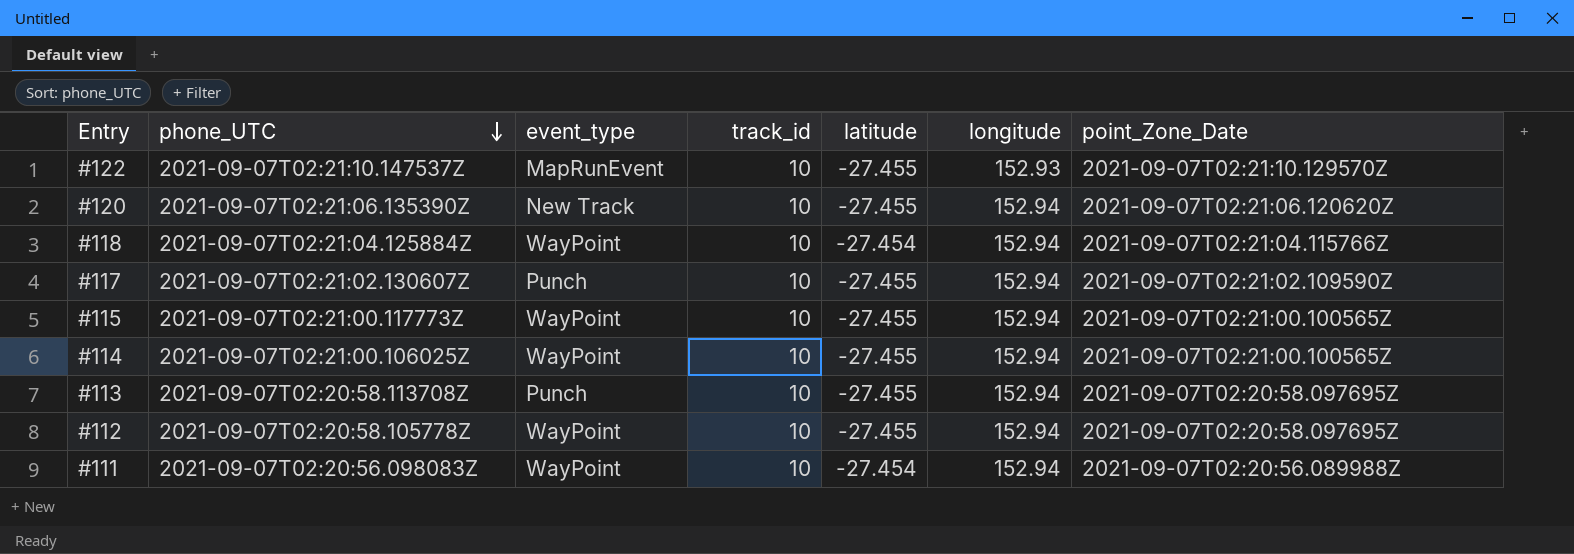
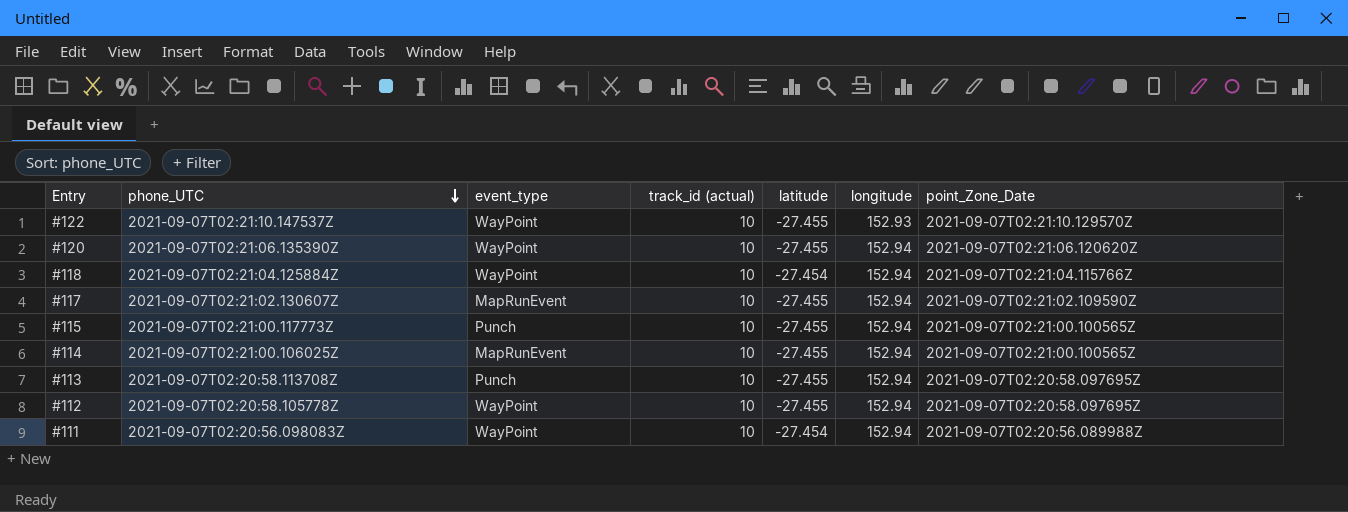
column name: track_id -> track_id (actual)
#122 | event_type: MapRunEvent -> WayPoint
#120 | event_type: New Track -> WayPoint
#117 | event_type: Punch -> MapRunEvent
#115 | event_type: WayPoint -> Punch
#114 | event_type: WayPoint -> MapRunEvent

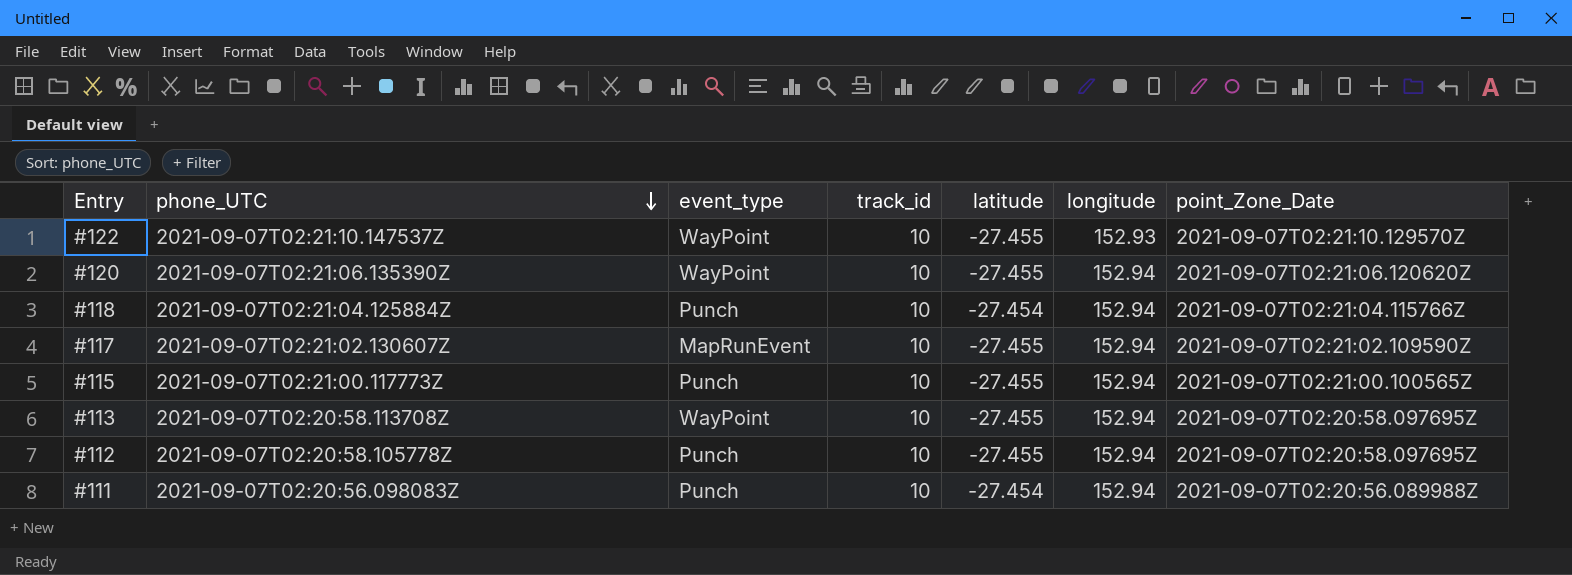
column name: track_id (actual) -> track_id
row #114: 2021-09-07T02:21:00.106025Z | MapRunEvent | 10 | -27.455 | 152.94 | 2021-09-07T02:21:00.100565Z -> none
#118 | event_type: WayPoint -> Punch
#113 | event_type: Punch -> WayPoint
#112 | event_type: WayPoint -> Punch
#111 | event_type: WayPoint -> Punch

